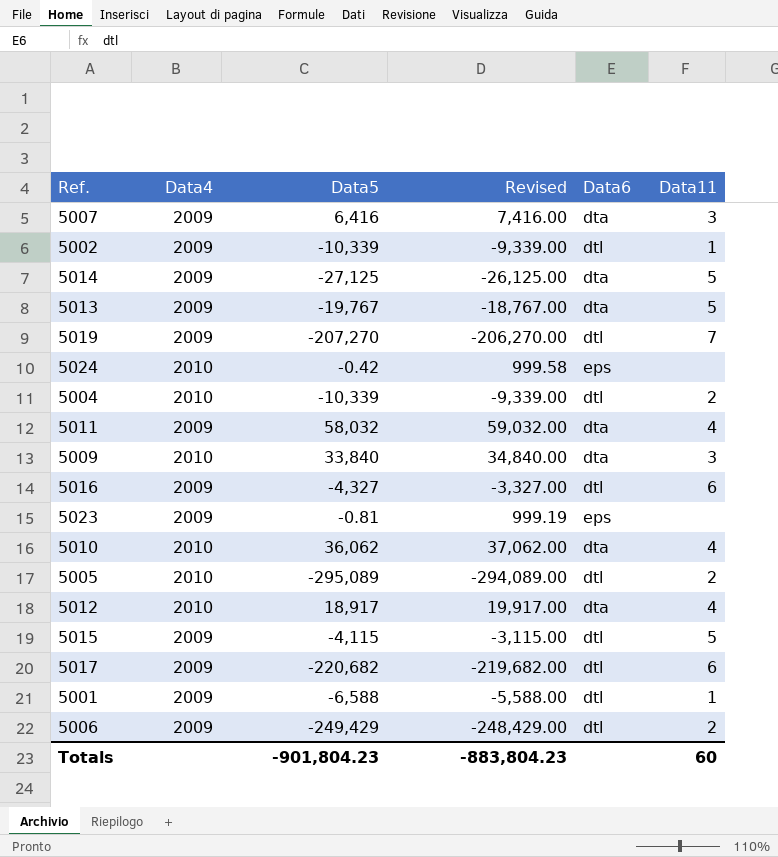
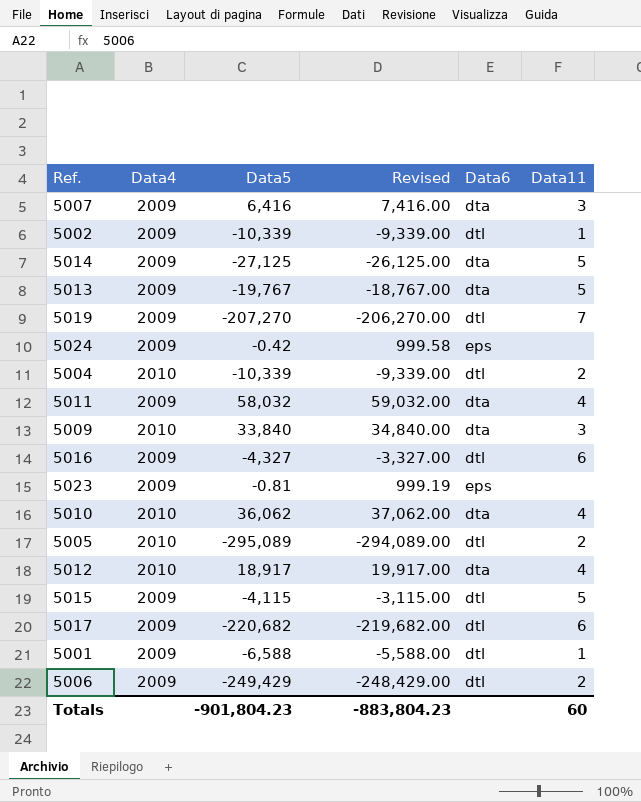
5024 | Data4: 2010 -> 2009

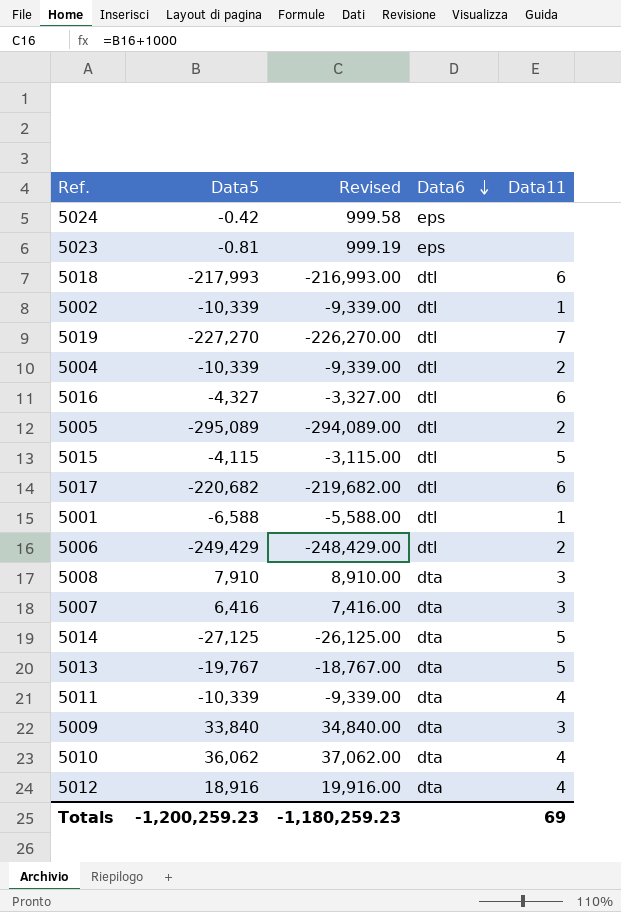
row order: none -> Data6 descending
column Data4 | position: 2 -> none
row 5018: none -> -217,993 | -216,993.00 | dtl | 6
5019 | Data5: -207,270 -> -227,270
5019 | Revised: -206,270.00 -> -226,270.00
row 5008: none -> 7,910 | 8,910.00 | dta | 3
5011 | Data5: 58,032 -> -10,339
5011 | Revised: 59,032.00 -> -9,339.00
5012 | Data5: 18,917 -> 18,916
5012 | Revised: 19,917.00 -> 19,916.00
Totals | Data5: -901,804.23 -> -1,200,259.23
Totals | Revised: -883,804.23 -> -1,180,259.23
Totals | Data11: 60 -> 69

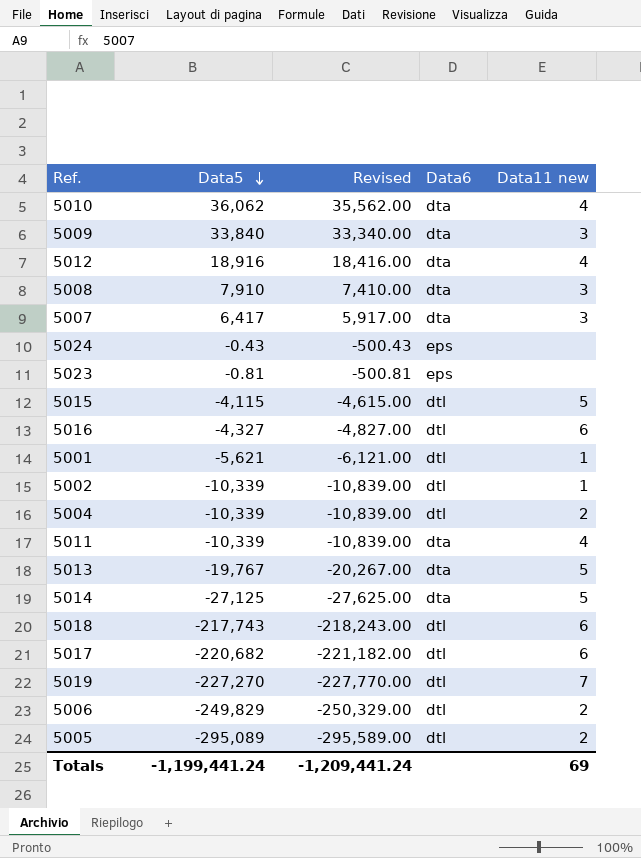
row order: Data6 descending -> Data5 descending
column Revised | formula: [Data5] + 1000 -> [Data5] - 500
column name: Data11 -> Data11 new
5007 | Data5: 6,416 -> 6,417
5024 | Data5: -0.42 -> -0.43
5001 | Data5: -6,588 -> -5,621
5018 | Data5: -217,993 -> -217,743
5006 | Data5: -249,429 -> -249,829
Totals | Data5: -1,200,259.23 -> -1,199,441.24
Totals | Revised: -1,180,259.23 -> -1,209,441.24

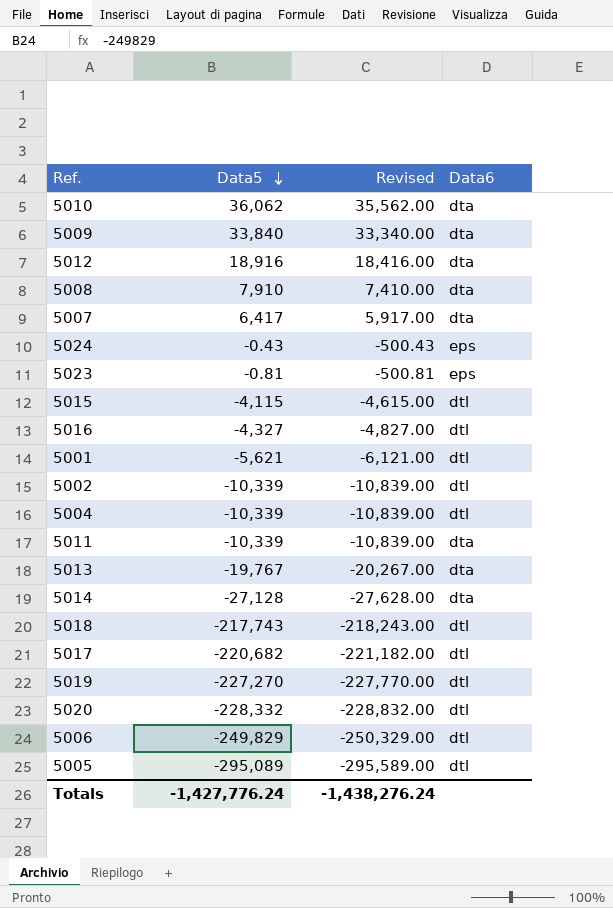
column Data11 new | position: 5 -> none
5014 | Data5: -27,125 -> -27,128
5014 | Revised: -27,625.00 -> -27,628.00
row 5020: none -> -228,332 | -228,832.00 | dtl
Totals | Data5: -1,199,441.24 -> -1,427,776.24
Totals | Revised: -1,209,441.24 -> -1,438,276.24

